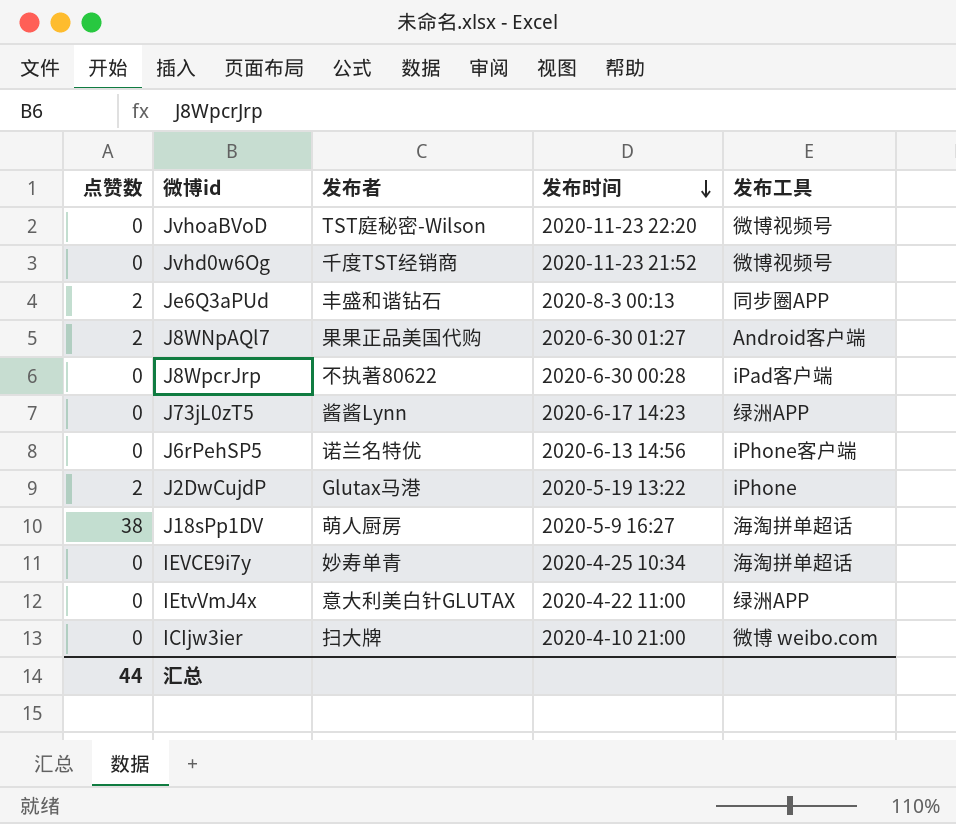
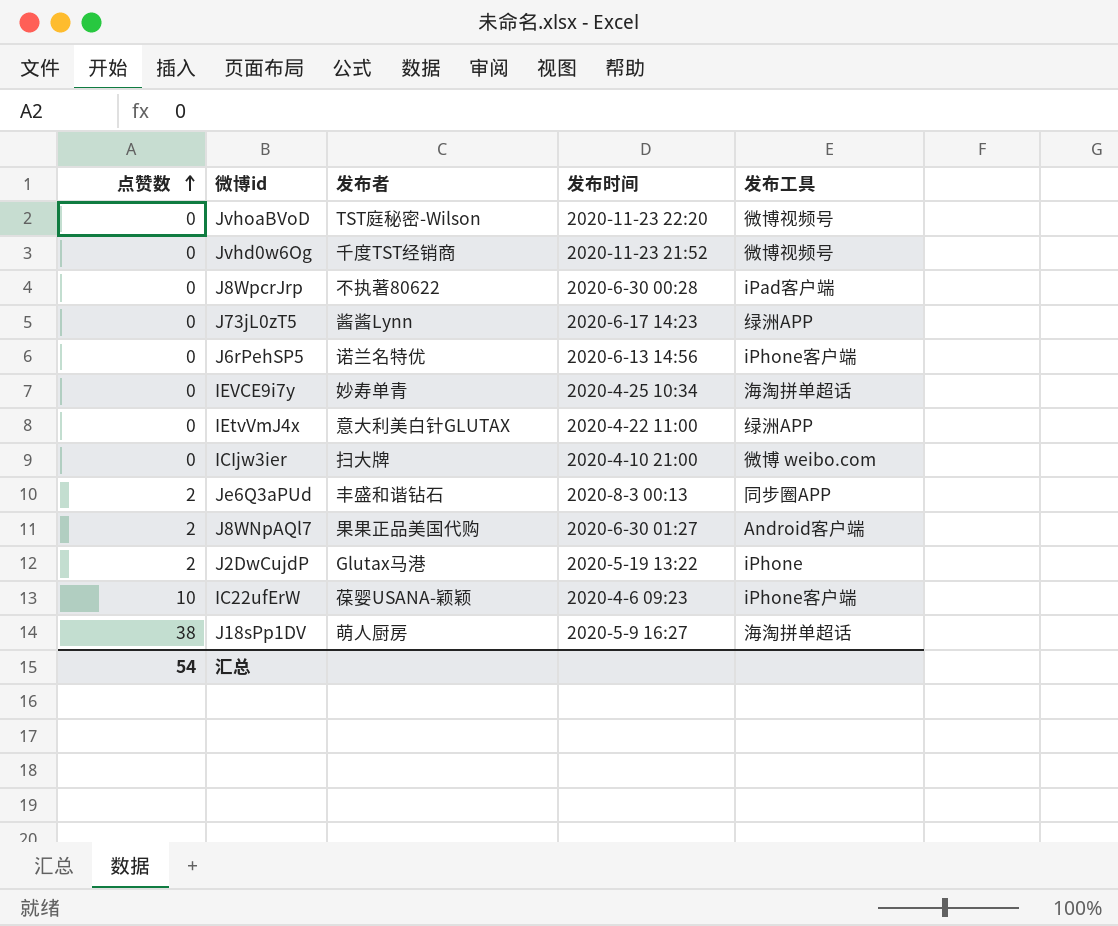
row order: 发布时间 descending -> 点赞数 ascending
row IC22ufErW: none -> 10 | 葆婴USANA-颖颖 | 2020-4-6 09:23 | iPhone客户端
汇总 | 点赞数: 44 -> 54

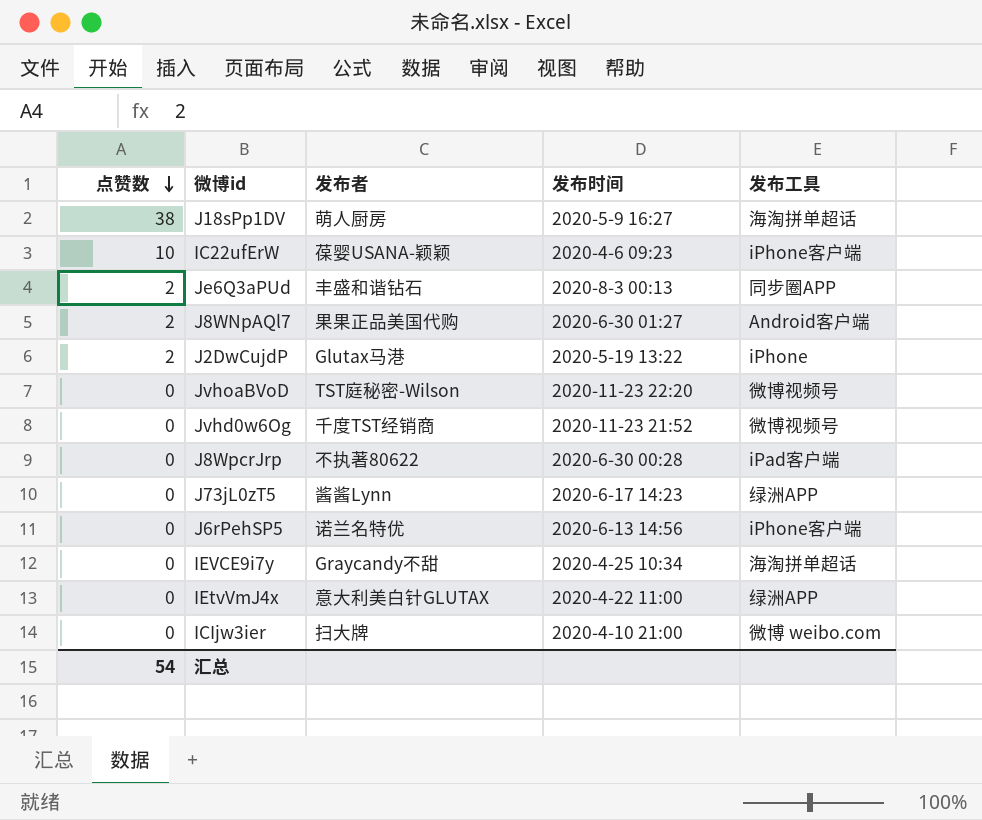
row order: 点赞数 ascending -> 点赞数 descending
IEVCE9i7y | 发布者: 妙寿单青 -> Graycandy不甜

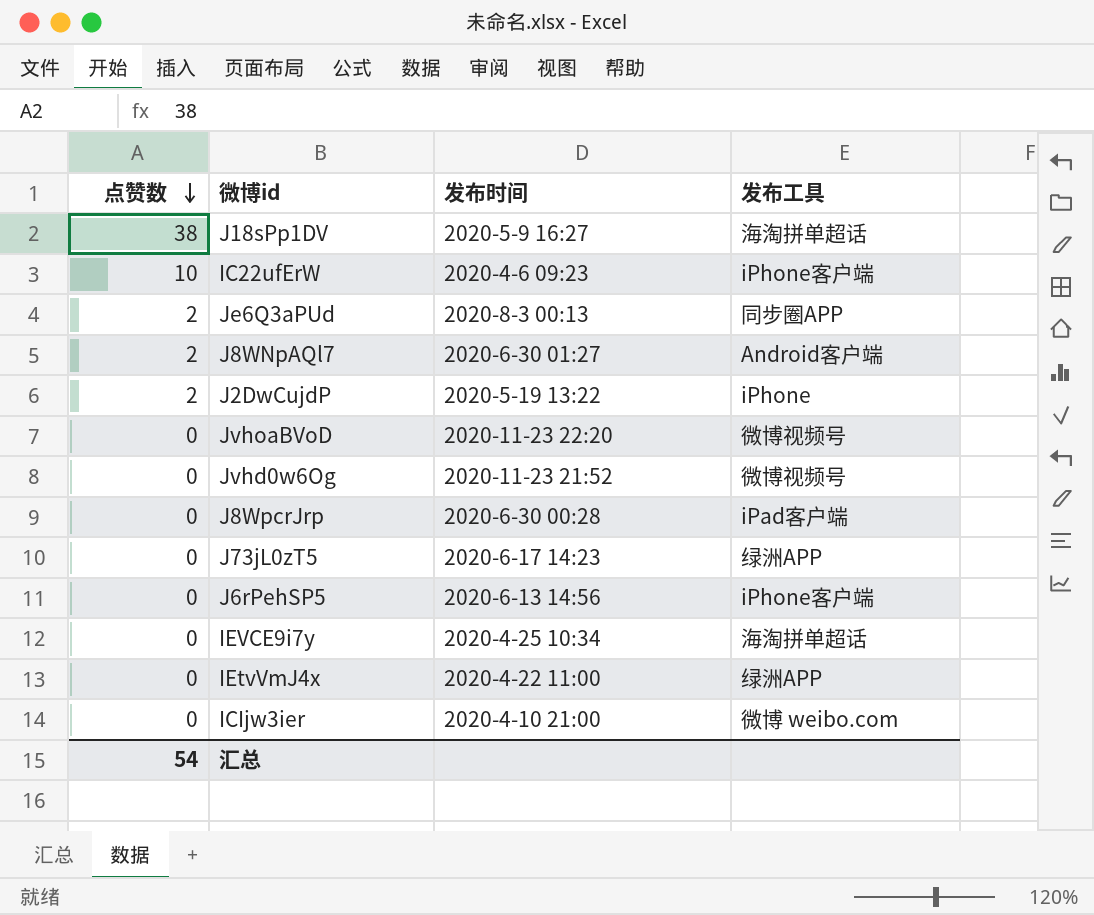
column 发布者 | position: 3 -> none

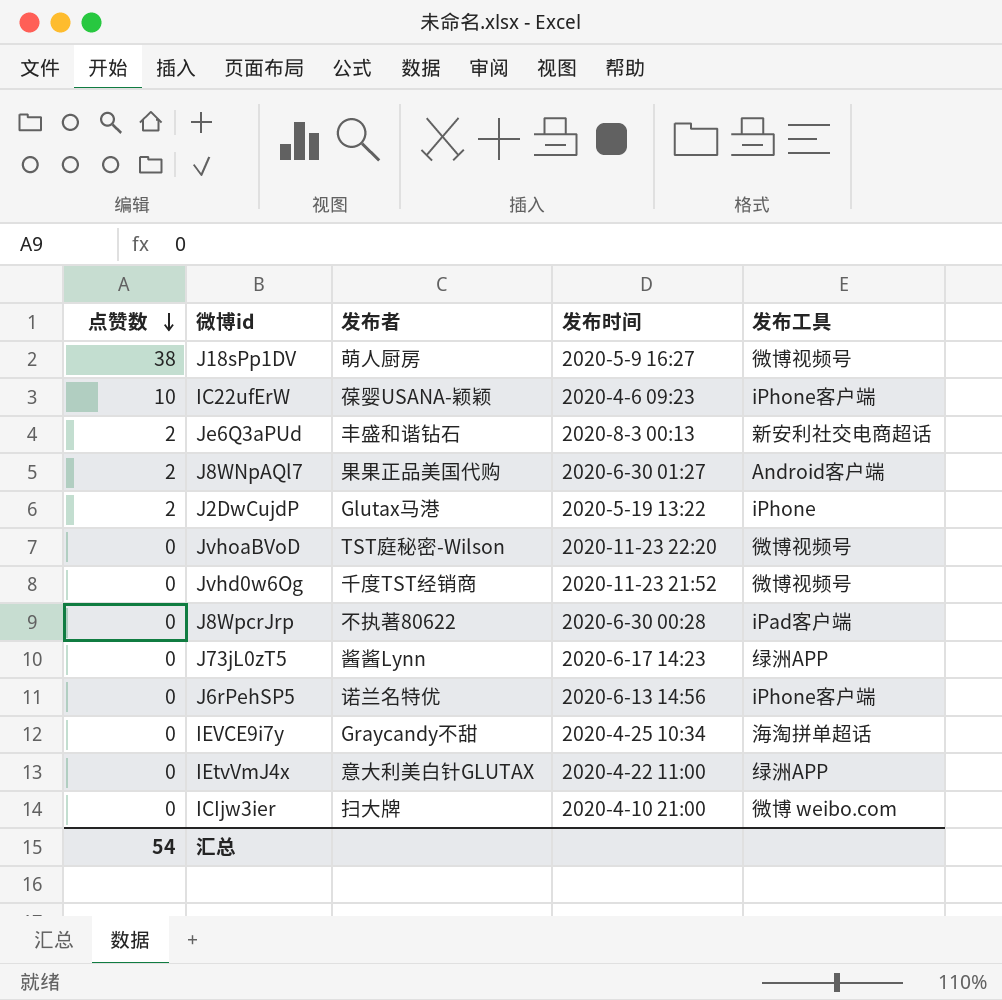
column 发布者 | position: none -> 3
J18sPp1DV | 发布工具: 海淘拼单超话 -> 微博视频号
Je6Q3aPUd | 发布工具: 同步圈APP -> 新安利社交电商超话

